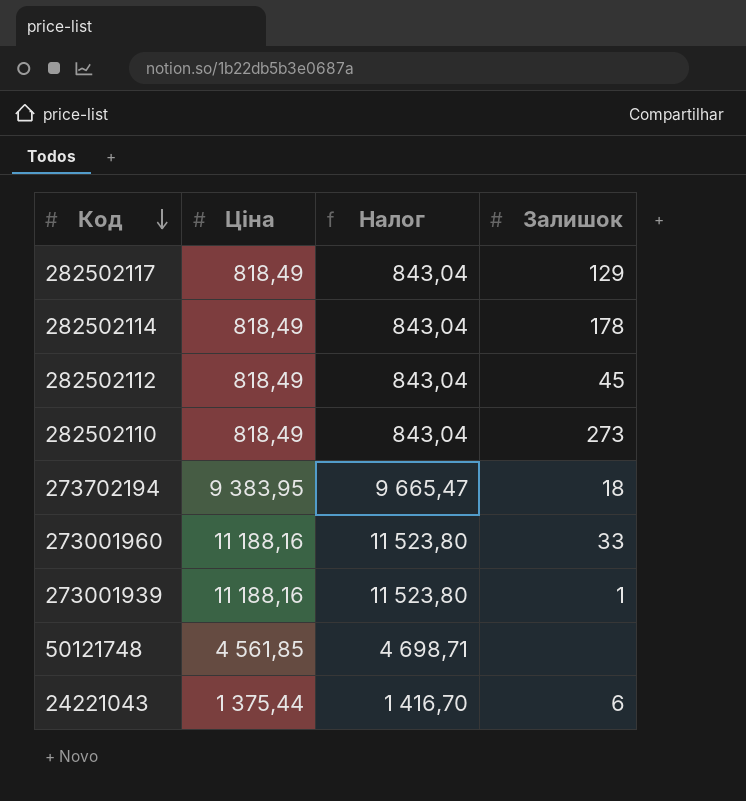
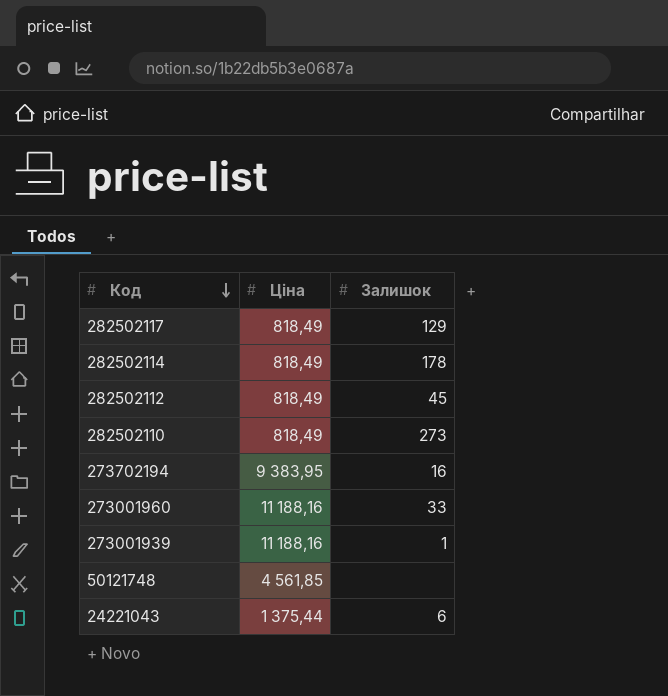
column Налог | formula: [Ціна] * 1,03 -> none
273702194 | Залишок: 18 -> 16

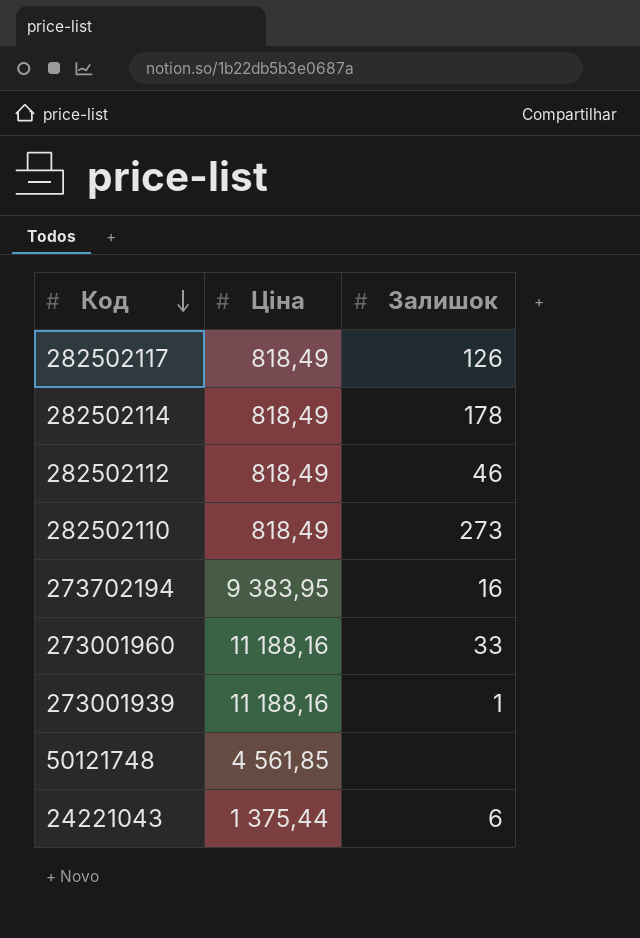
282502117 | Залишок: 129 -> 126
282502112 | Залишок: 45 -> 46

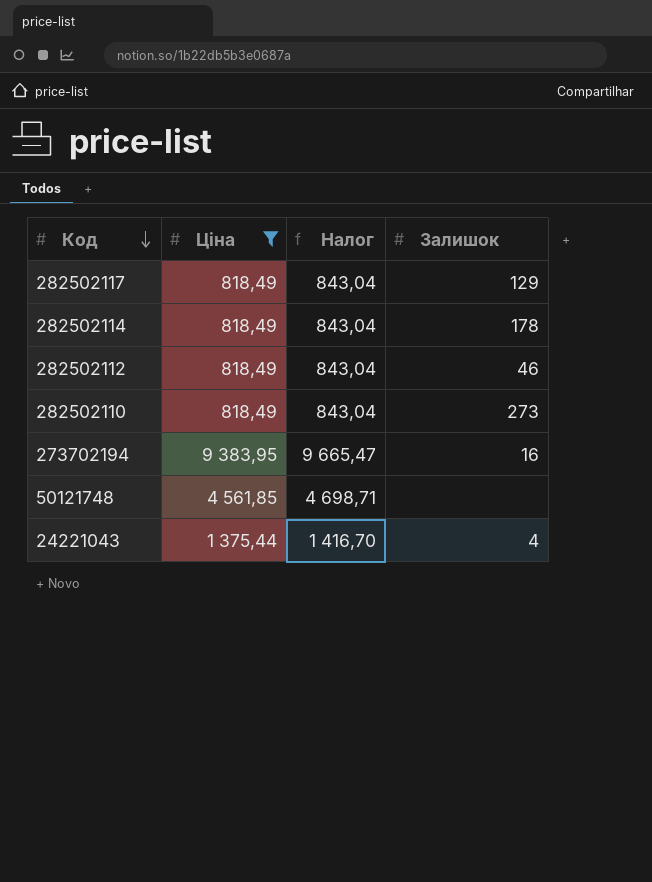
filter: none -> Ціна != 11 188,16
column Налог | formula: none -> [Ціна] * 1,03
282502117 | Залишок: 126 -> 129
24221043 | Залишок: 6 -> 4

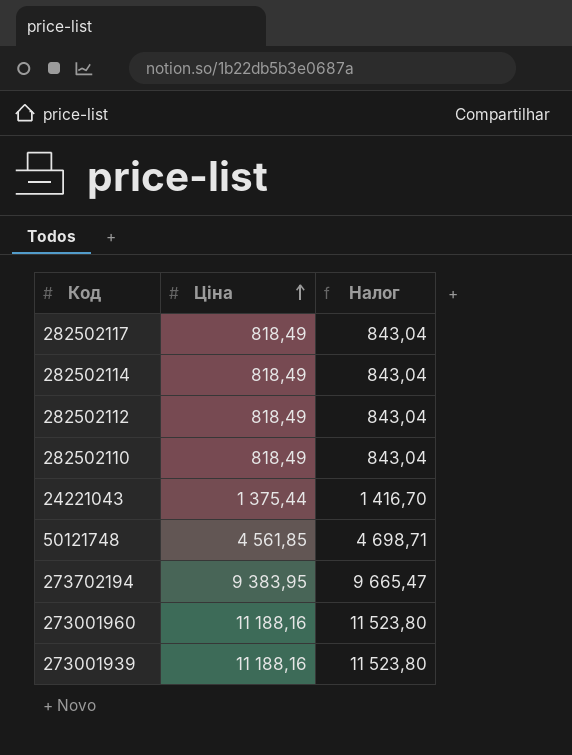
filter: Ціна != 11 188,16 -> none
row order: Код descending -> Ціна ascending
column Залишок | position: 4 -> none

